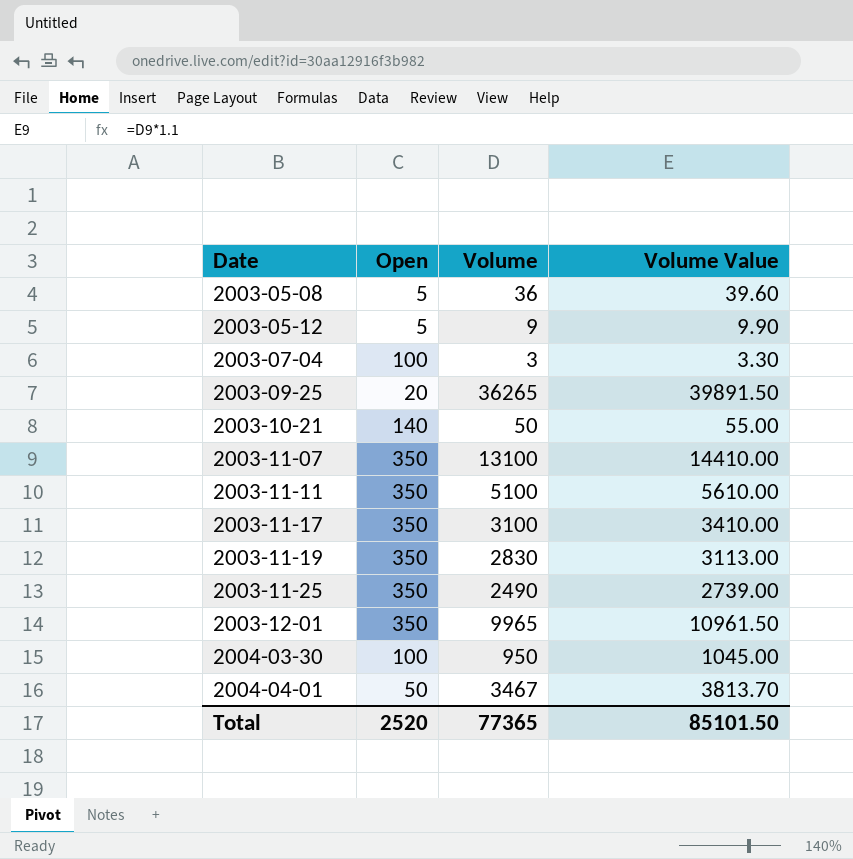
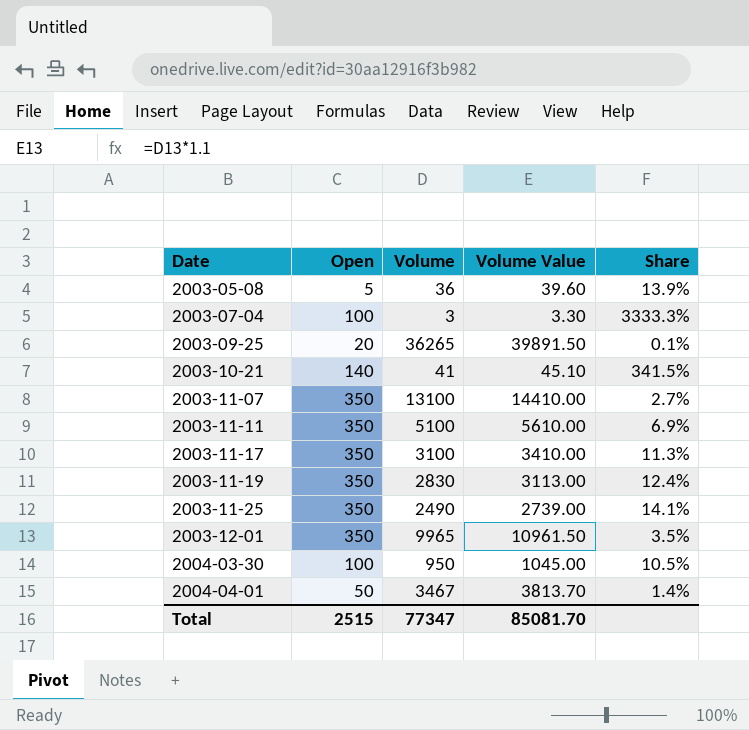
column Share | formula: none -> [Open] / [Volume]
row 2003-05-12: 5 | 9 | 9.90 -> none
2003-10-21 | Volume: 50 -> 41
2003-10-21 | Volume Value: 55.00 -> 45.10
Total | Open: 2520 -> 2515
Total | Volume: 77365 -> 77347
Total | Volume Value: 85101.50 -> 85081.70

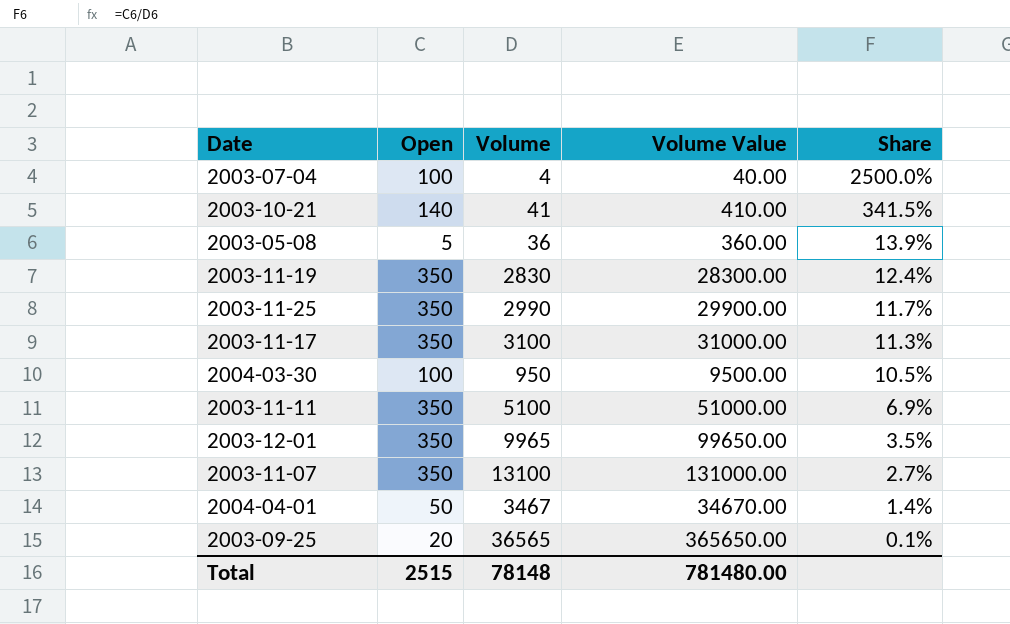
row order: Date ascending -> Share descending
column Volume Value | formula: [Volume] * 1.1 -> [Volume] * 10
2003-07-04 | Volume: 3 -> 4
2003-07-04 | Share: 3333.3% -> 2500.0%
2003-11-25 | Volume: 2490 -> 2990
2003-11-25 | Share: 14.1% -> 11.7%
2003-09-25 | Volume: 36265 -> 36565
Total | Volume: 77347 -> 78148
Total | Volume Value: 85081.70 -> 781480.00

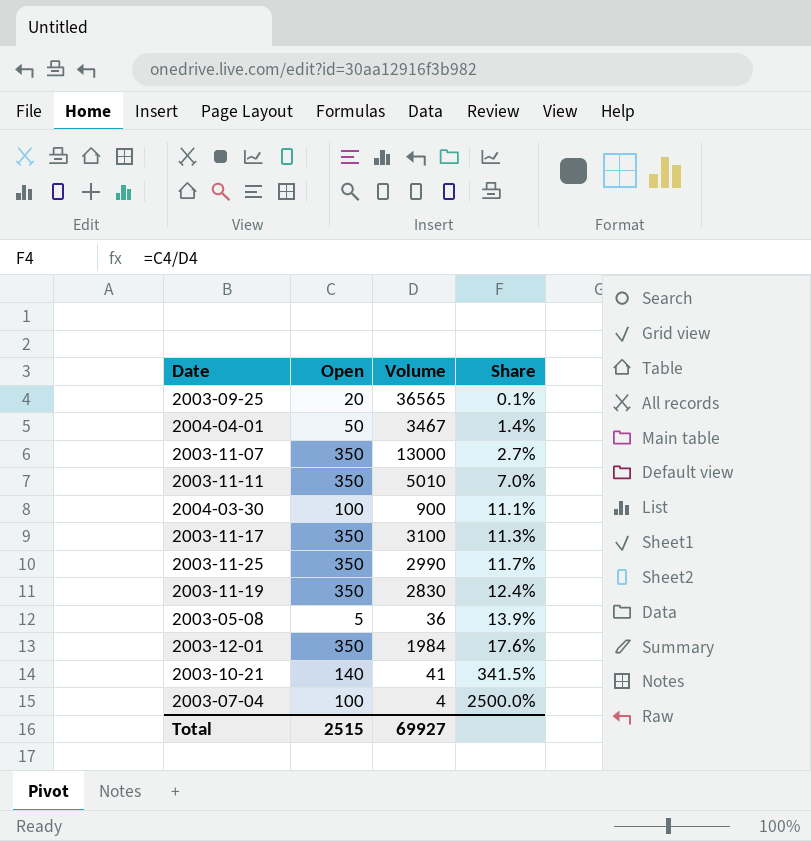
row order: Share descending -> Share ascending
column Volume Value | formula: [Volume] * 10 -> none
2003-11-07 | Volume: 13100 -> 13000
2003-11-11 | Volume: 5100 -> 5010
2003-11-11 | Share: 6.9% -> 7.0%
2004-03-30 | Volume: 950 -> 900
2004-03-30 | Share: 10.5% -> 11.1%
2003-12-01 | Volume: 9965 -> 1984
2003-12-01 | Share: 3.5% -> 17.6%
Total | Volume: 78148 -> 69927

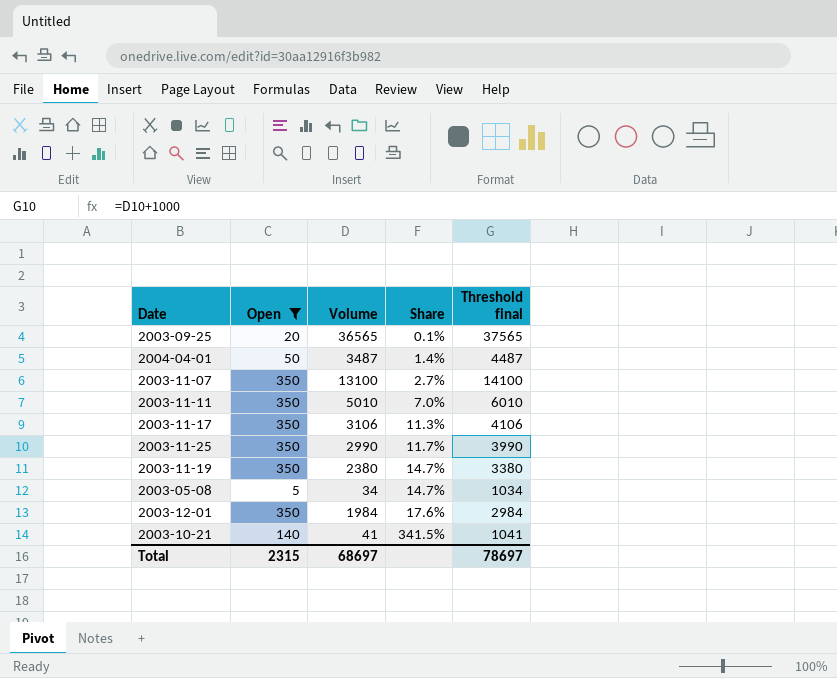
filter: none -> Open != 100
column Threshold final | formula: none -> [Volume] + 1000
2004-04-01 | Volume: 3467 -> 3487
2003-11-07 | Volume: 13000 -> 13100
2003-11-17 | Volume: 3100 -> 3106
2003-11-19 | Volume: 2830 -> 2380
2003-11-19 | Share: 12.4% -> 14.7%
2003-05-08 | Volume: 36 -> 34
2003-05-08 | Share: 13.9% -> 14.7%
Total | Open: 2515 -> 2315
Total | Volume: 69927 -> 68697

